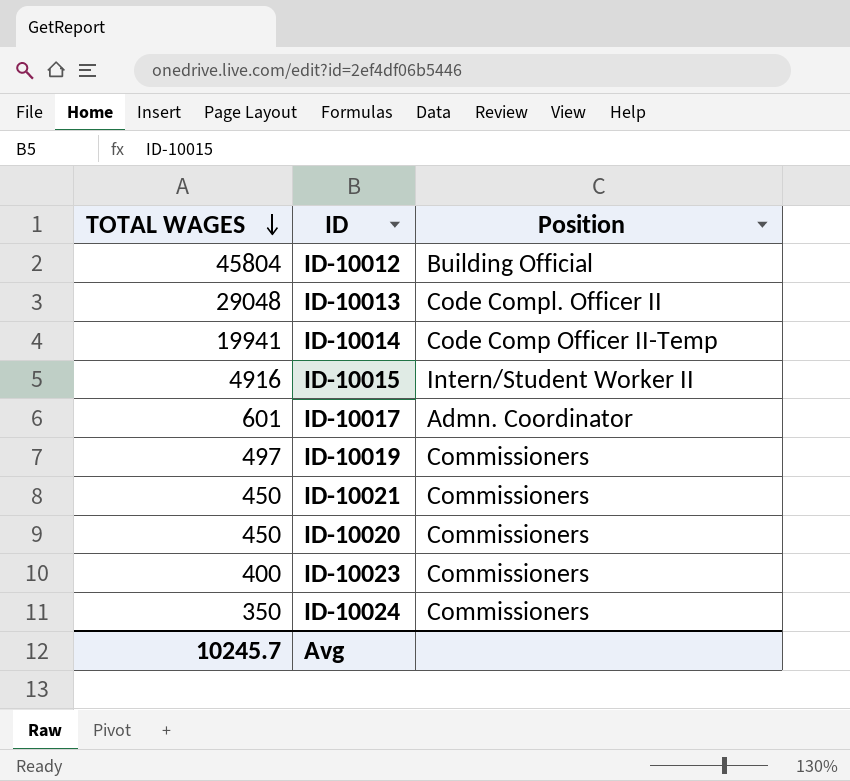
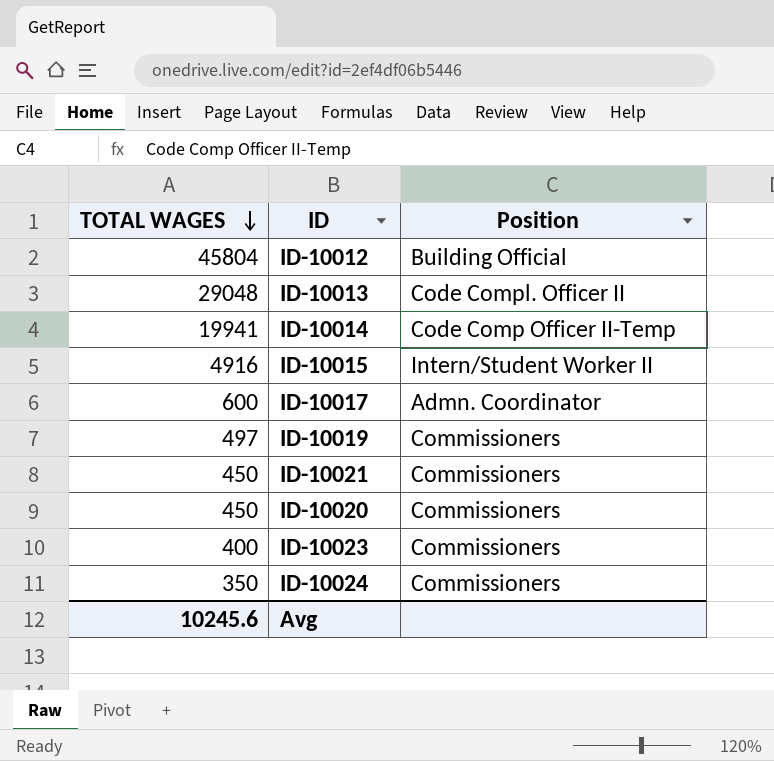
ID-10017 | TOTAL WAGES: 601 -> 600
Avg | TOTAL WAGES: 10245.7 -> 10245.6

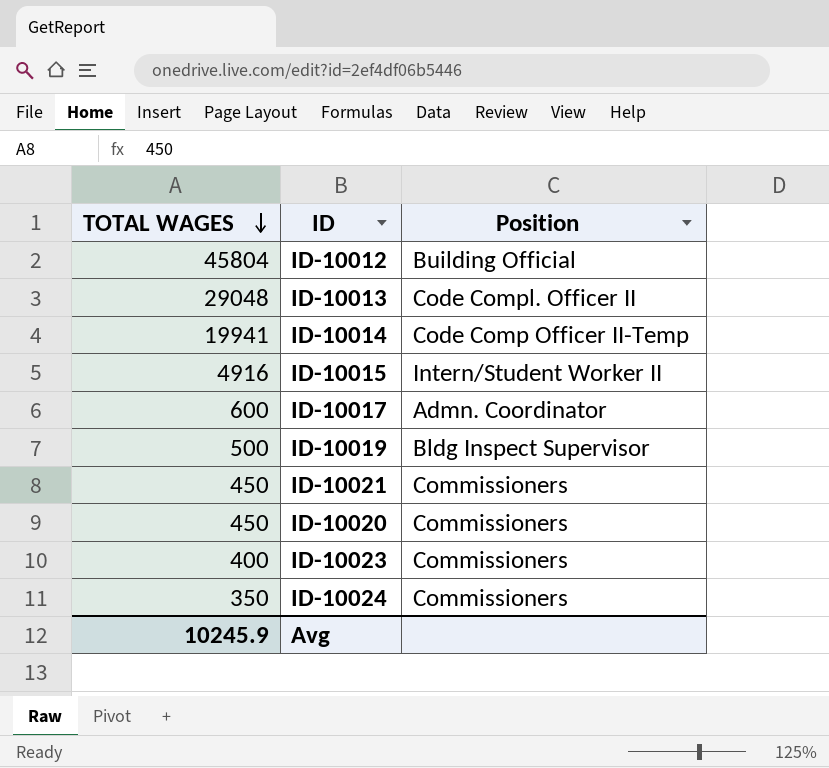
ID-10019 | TOTAL WAGES: 497 -> 500
ID-10019 | Position: Commissioners -> Bldg Inspect Supervisor
Avg | TOTAL WAGES: 10245.6 -> 10245.9

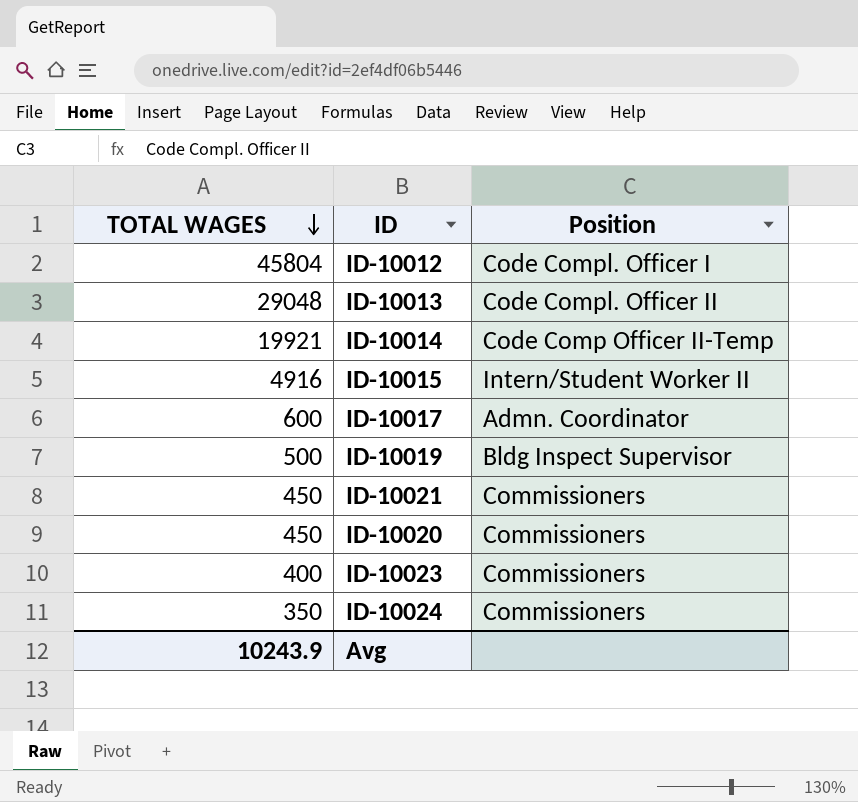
ID-10012 | Position: Building Official -> Code Compl. Officer I
ID-10014 | TOTAL WAGES: 19941 -> 19921
Avg | TOTAL WAGES: 10245.9 -> 10243.9

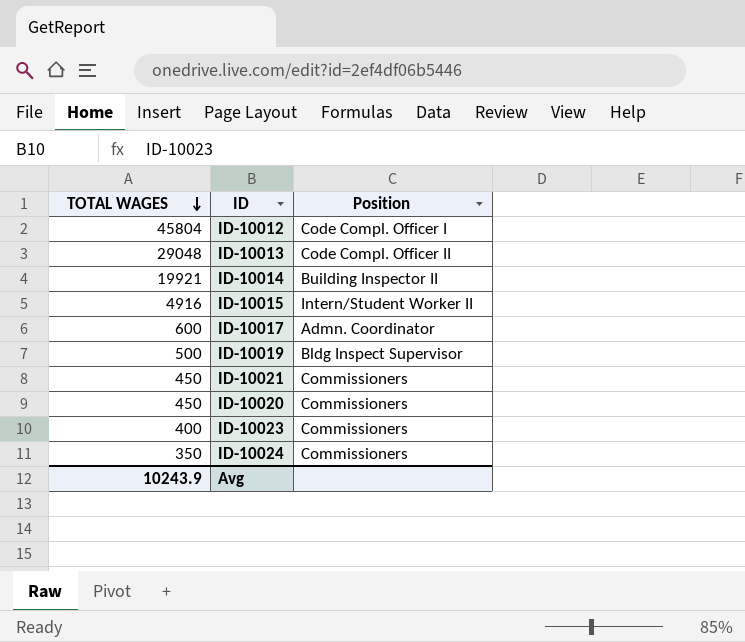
ID-10014 | Position: Code Comp Officer II-Temp -> Building Inspector II

